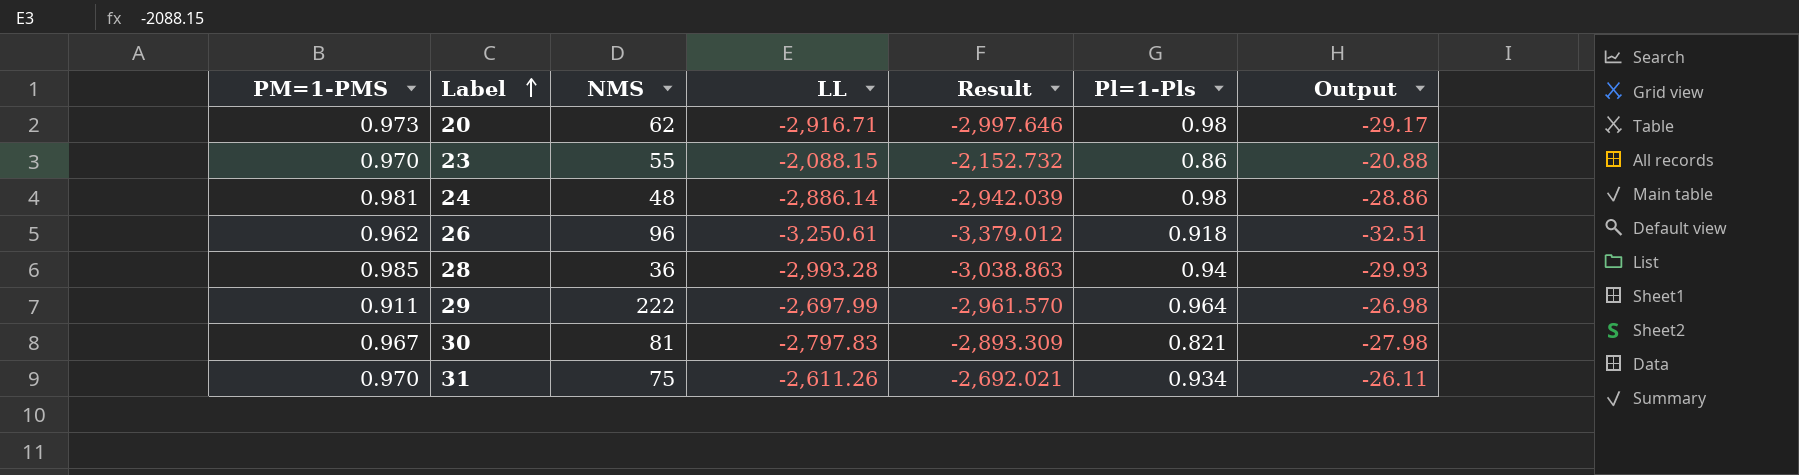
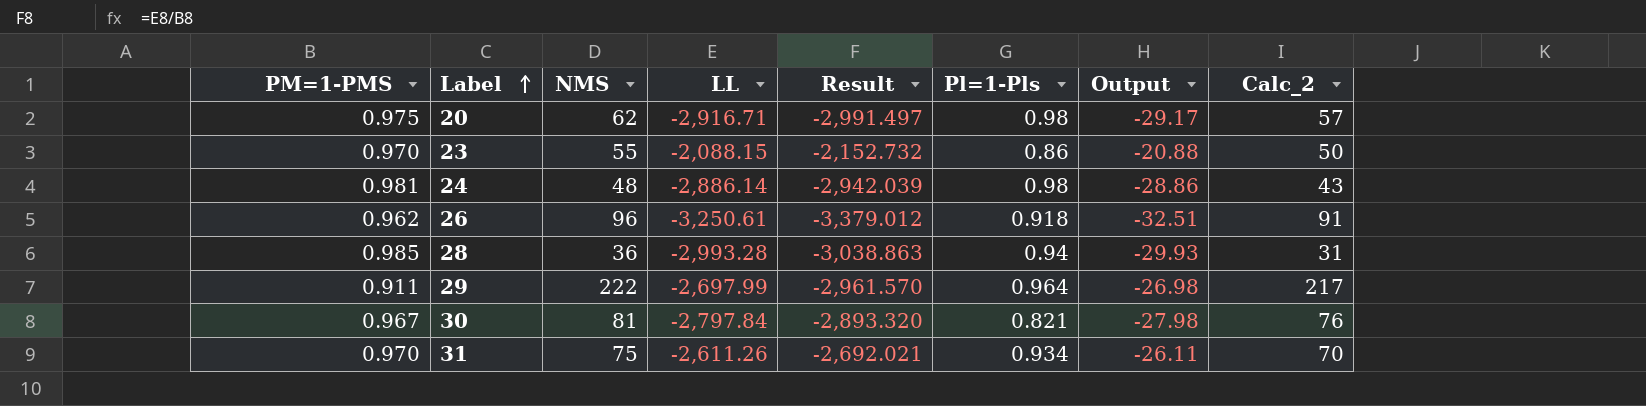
column Calc_2 | formula: none -> [NMS] - 5
20 | PM=1-PMS: 0.973 -> 0.975
20 | Result: -2,997.646 -> -2,991.497
30 | LL: -2,797.83 -> -2,797.84
30 | Result: -2,893.309 -> -2,893.320

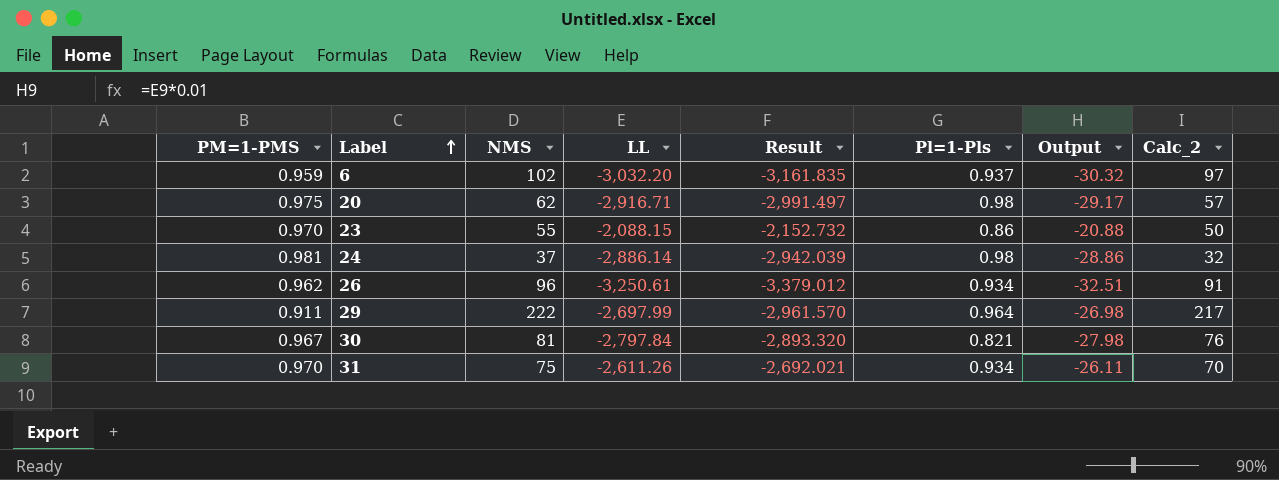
row 28: 0.985 | 36 | -2,993.28 | -3,038.863 | 0.94 | -29.93 | 31 -> none
row 6: none -> 0.959 | 102 | -3,032.20 | -3,161.835 | 0.937 | -30.32 | 97
24 | NMS: 48 -> 37
24 | Calc_2: 43 -> 32
26 | Pl=1-Pls: 0.918 -> 0.934

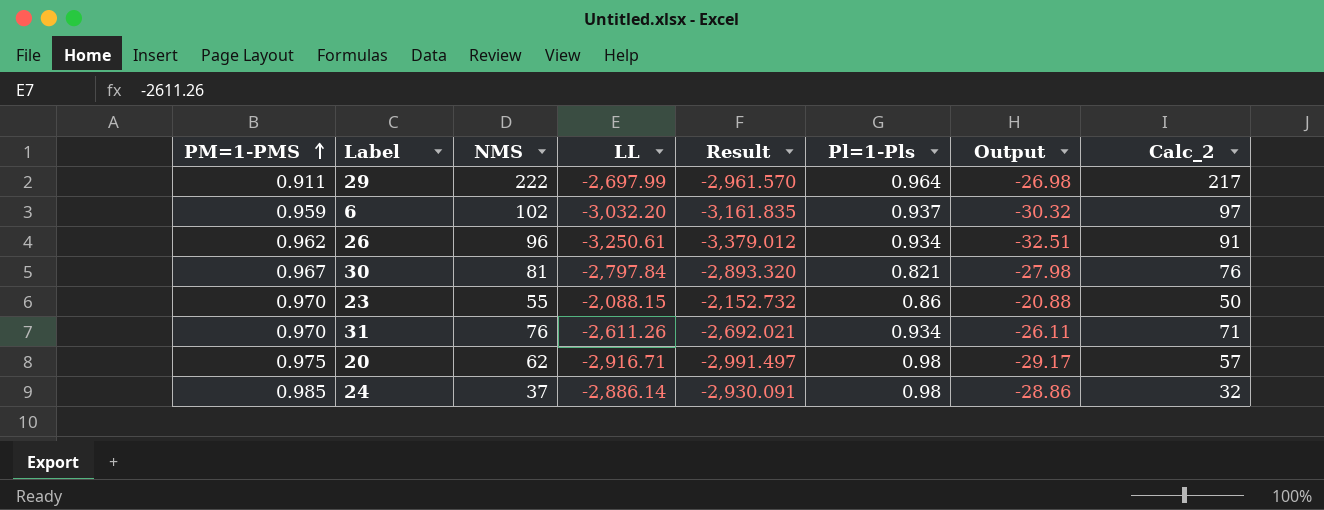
row order: Label ascending -> PM=1-PMS ascending
31 | NMS: 75 -> 76
31 | Calc_2: 70 -> 71
24 | PM=1-PMS: 0.981 -> 0.985
24 | Result: -2,942.039 -> -2,930.091

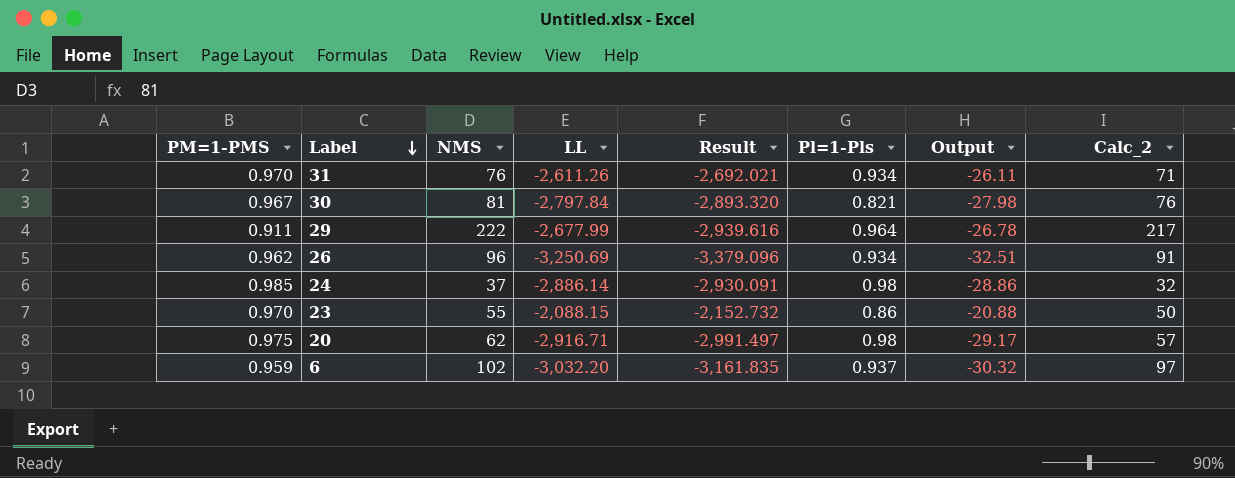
row order: PM=1-PMS ascending -> Label descending
29 | LL: -2,697.99 -> -2,677.99
29 | Result: -2,961.570 -> -2,939.616
29 | Output: -26.98 -> -26.78
26 | LL: -3,250.61 -> -3,250.69
26 | Result: -3,379.012 -> -3,379.096

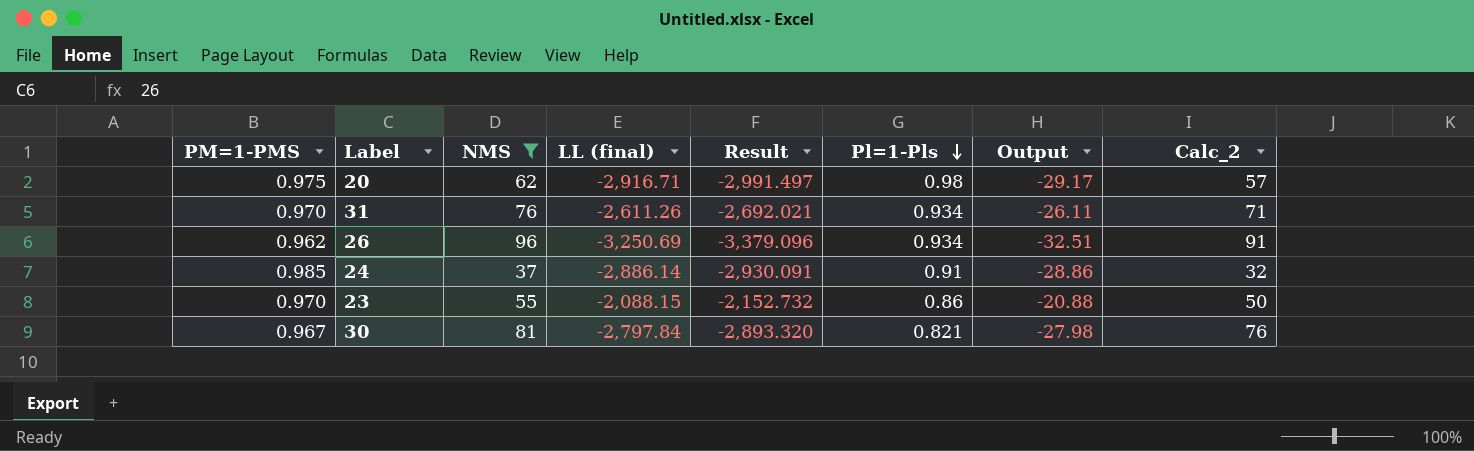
filter: none -> NMS <= 96
row order: Label descending -> Pl=1-Pls descending
column name: LL -> LL (final)
24 | Pl=1-Pls: 0.98 -> 0.91

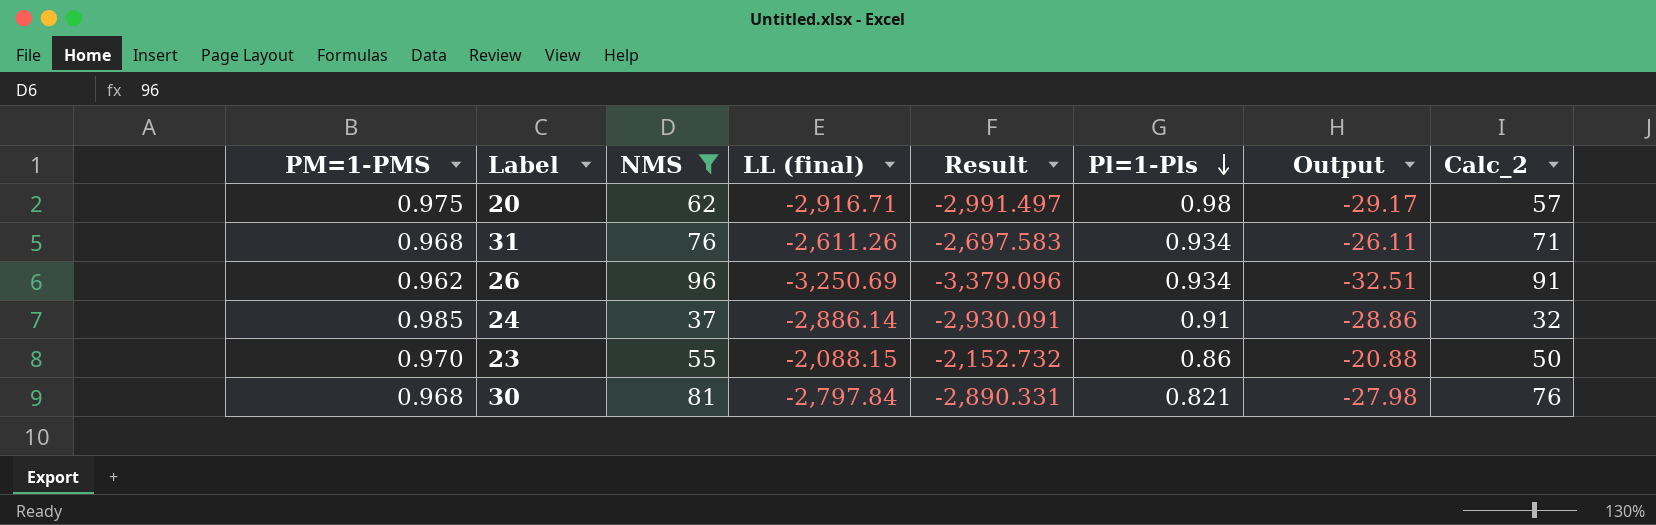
31 | PM=1-PMS: 0.970 -> 0.968
31 | Result: -2,692.021 -> -2,697.583
30 | PM=1-PMS: 0.967 -> 0.968
30 | Result: -2,893.320 -> -2,890.331

